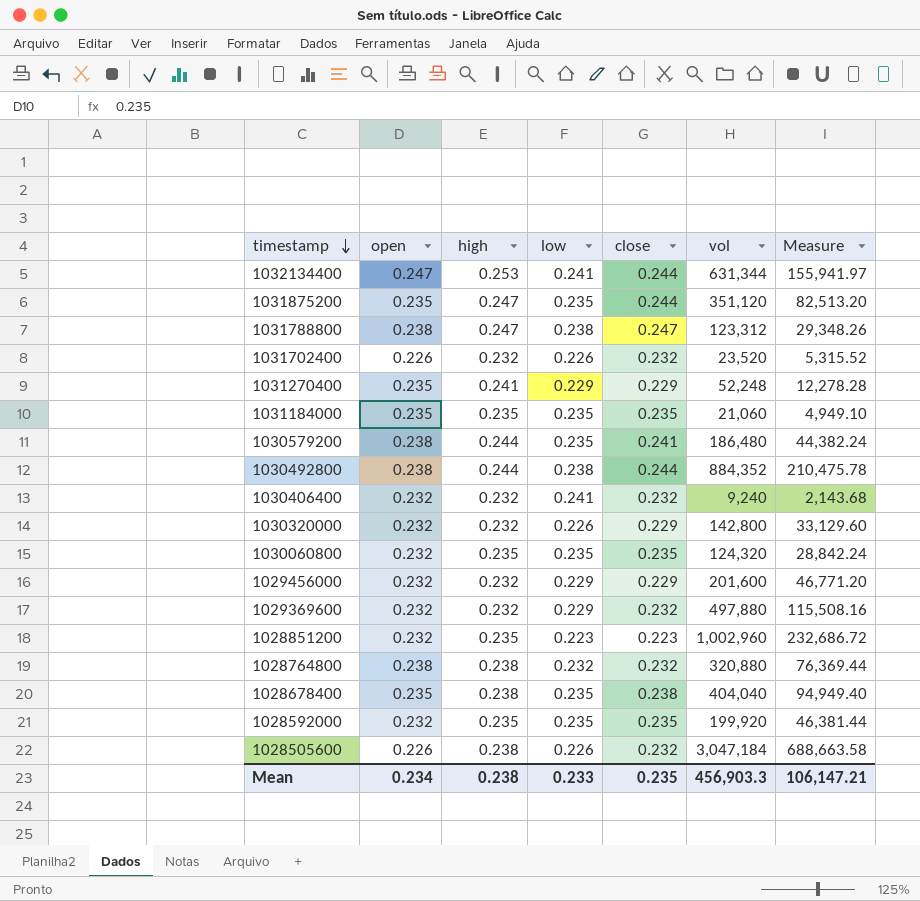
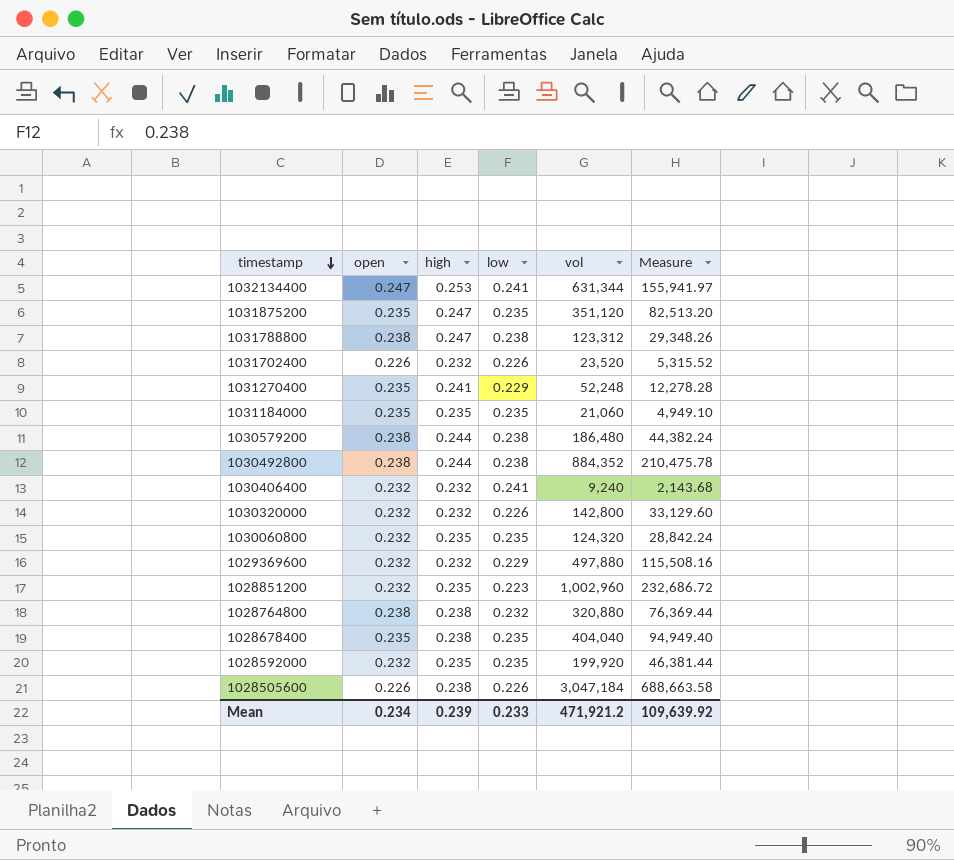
column close | position: 5 -> none
row 1029456000: 0.232 | 0.232 | 0.229 | 0.229 | 201,600 | 46,771.20 -> none
1030579200 | low: 0.235 -> 0.238
Mean | high: 0.238 -> 0.239
Mean | vol: 456,903.3 -> 471,921.2
Mean | Measure: 106,147.21 -> 109,639.92

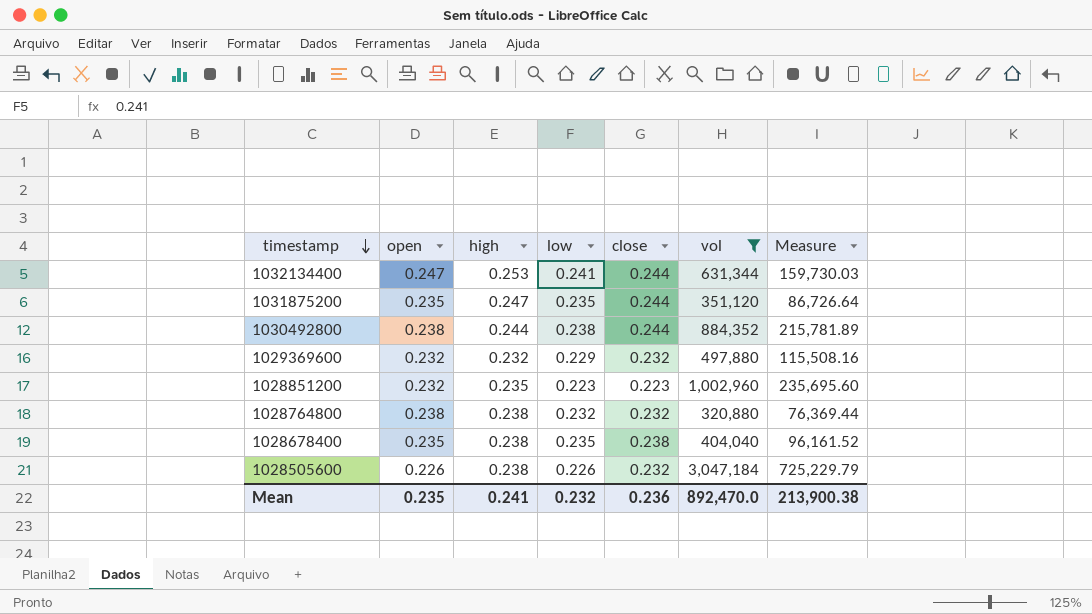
filter: none -> vol >= 320,880
column close | position: none -> 5
column Measure | formula: [open] * [vol] -> [high] * [vol]
Mean | open: 0.234 -> 0.235
Mean | high: 0.239 -> 0.241
Mean | low: 0.233 -> 0.232
Mean | vol: 471,921.2 -> 892,470.0
Mean | Measure: 109,639.92 -> 213,900.38

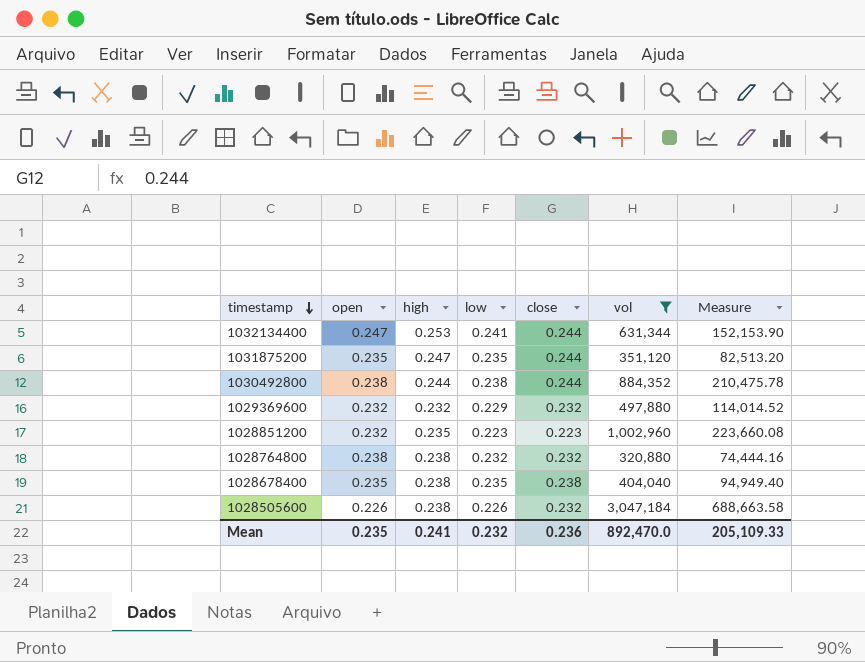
column Measure | formula: [high] * [vol] -> [low] * [vol]
Mean | Measure: 213,900.38 -> 205,109.33

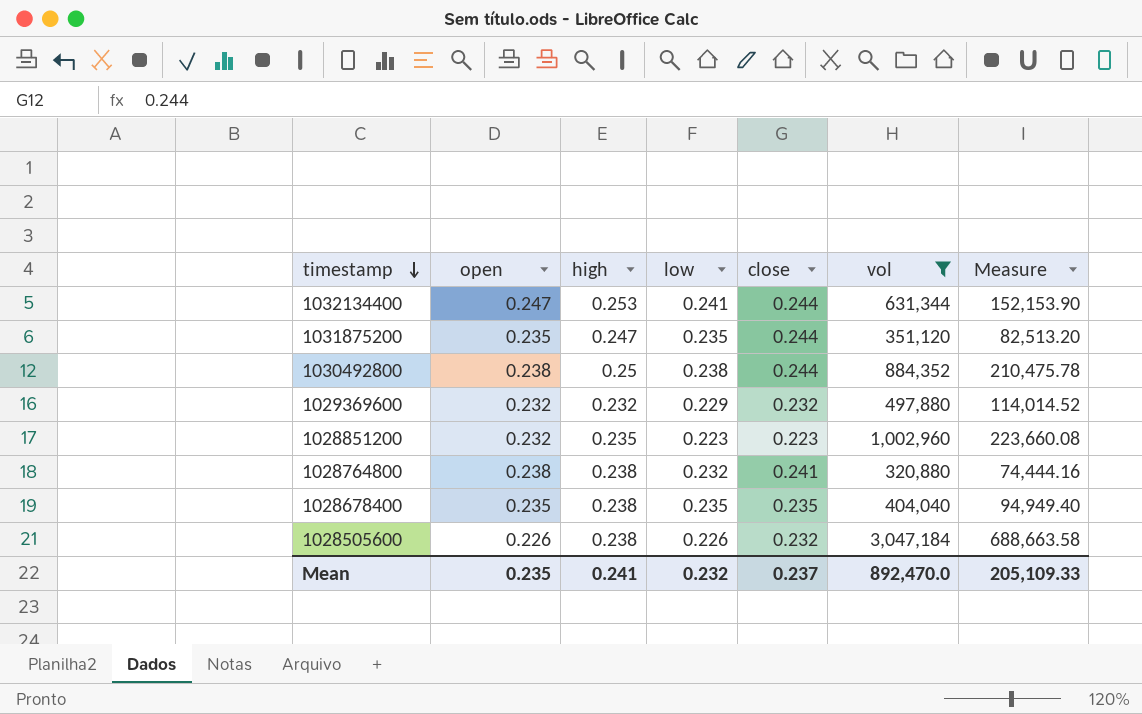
1030492800 | high: 0.244 -> 0.25
1028764800 | close: 0.232 -> 0.241
1028678400 | close: 0.238 -> 0.235
Mean | close: 0.236 -> 0.237

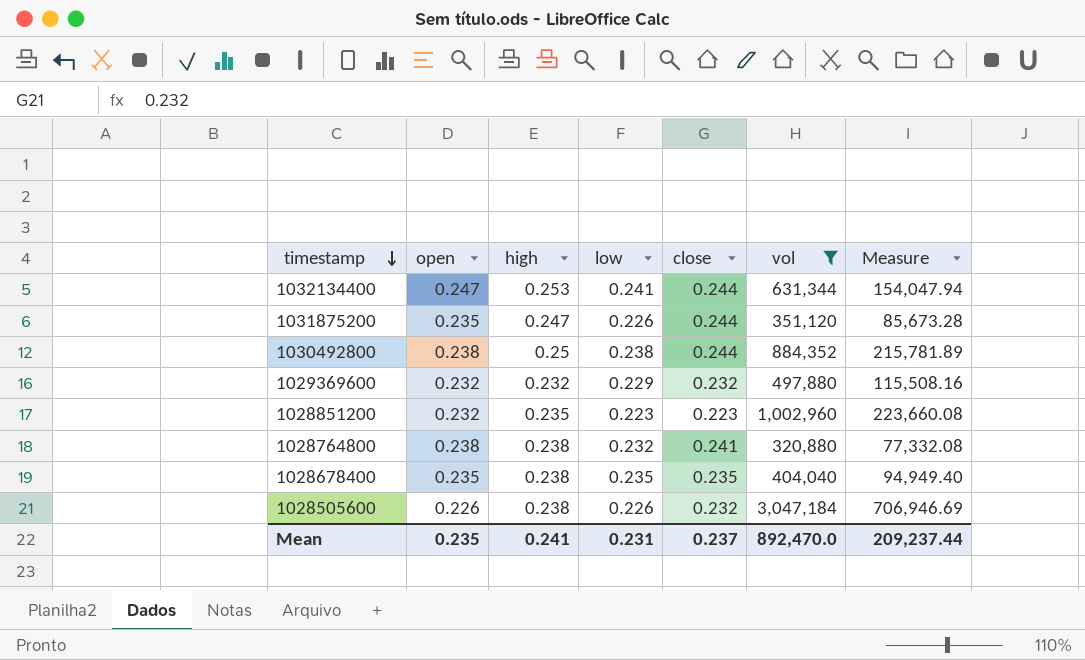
column Measure | formula: [low] * [vol] -> [close] * [vol]
1031875200 | low: 0.235 -> 0.226
Mean | low: 0.232 -> 0.231
Mean | Measure: 205,109.33 -> 209,237.44

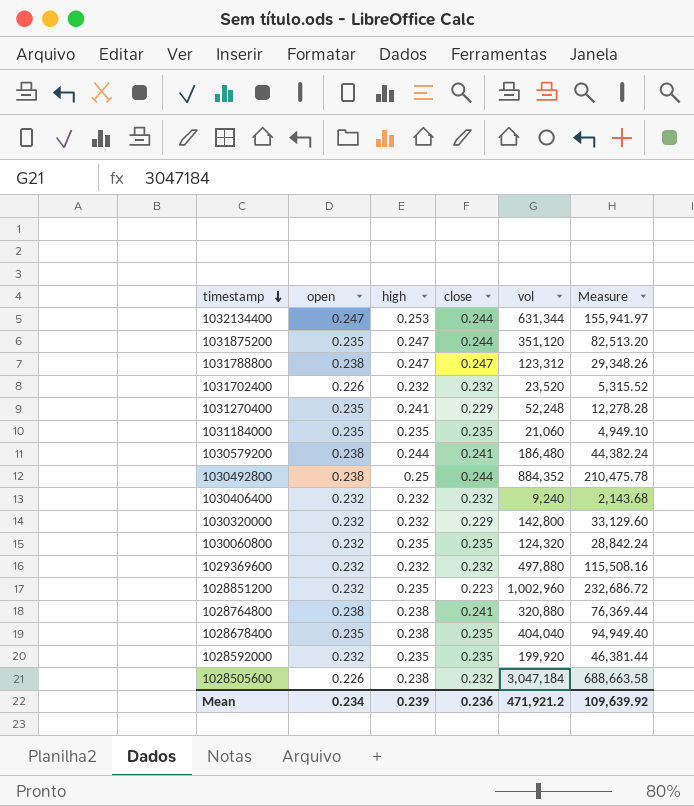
filter: vol >= 320,880 -> none
column low | position: 4 -> none
column Measure | formula: [close] * [vol] -> [open] * [vol]
Mean | open: 0.235 -> 0.234
Mean | high: 0.241 -> 0.239
Mean | close: 0.237 -> 0.236
Mean | vol: 892,470.0 -> 471,921.2
Mean | Measure: 209,237.44 -> 109,639.92

